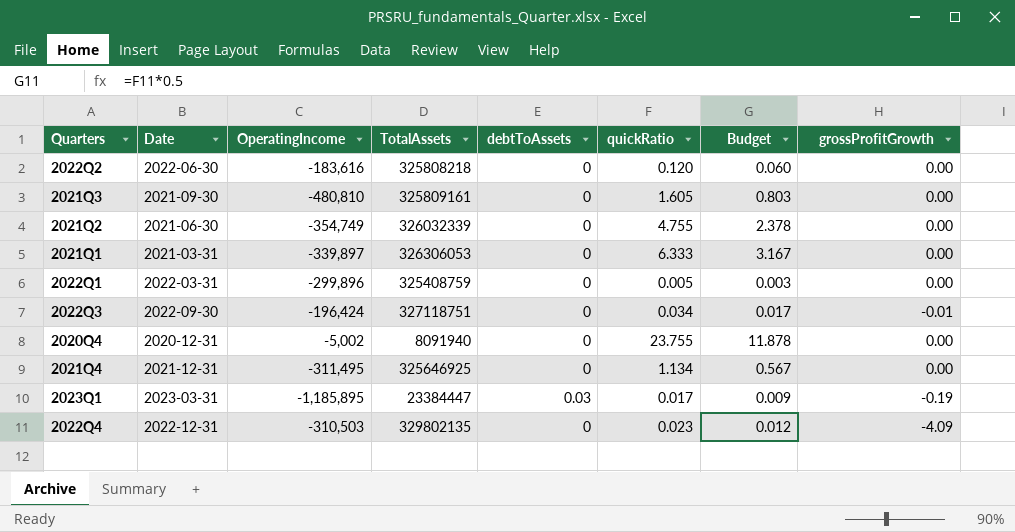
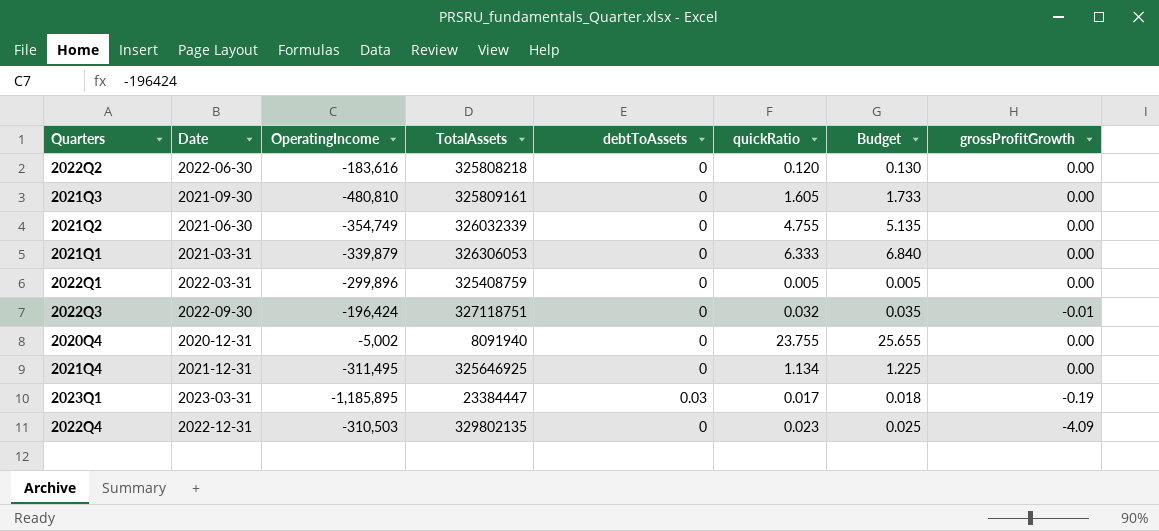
column Budget | formula: [quickRatio] * 0.5 -> [quickRatio] * 1.08
2021Q1 | OperatingIncome: -339,897 -> -339,879
2022Q3 | quickRatio: 0.034 -> 0.032

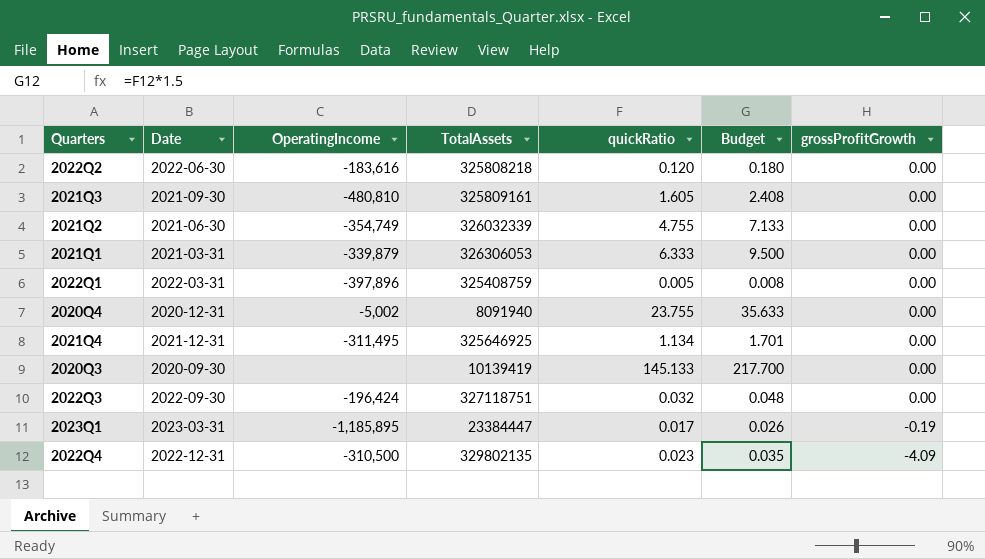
row order: none -> grossProfitGrowth descending
column debtToAssets | position: 5 -> none
column Budget | formula: [quickRatio] * 1.08 -> [quickRatio] * 1.5
2022Q1 | OperatingIncome: -299,896 -> -397,896
row 2020Q3: none -> 2020-09-30 | none | 10139419 | 145.133 | 217.700 | 0.00
2022Q3 | grossProfitGrowth: -0.01 -> 0.00
2022Q4 | OperatingIncome: -310,503 -> -310,500

